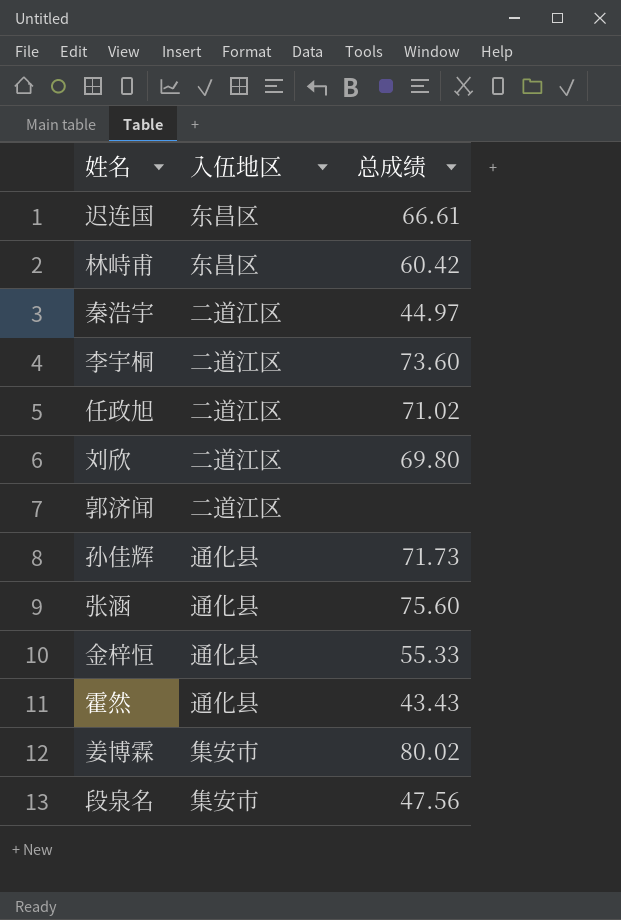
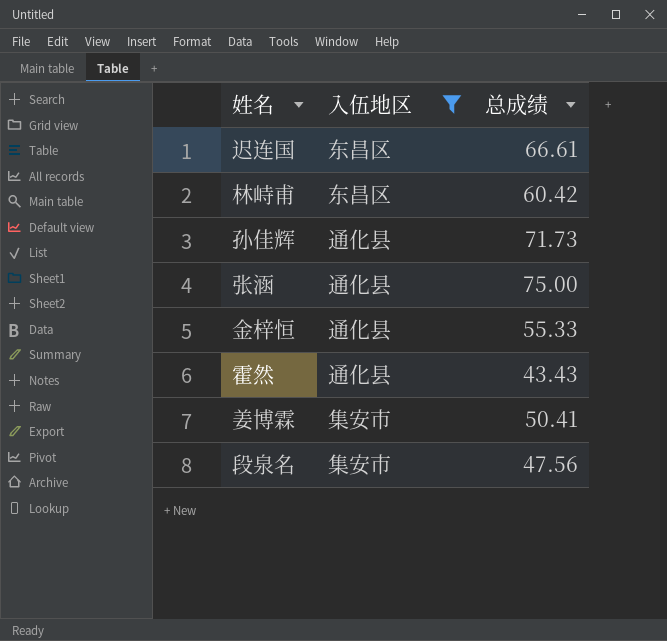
filter: none -> 入伍地区 != 二道江区
张涵 | 总成绩: 75.60 -> 75.00
姜博霖 | 总成绩: 80.02 -> 50.41

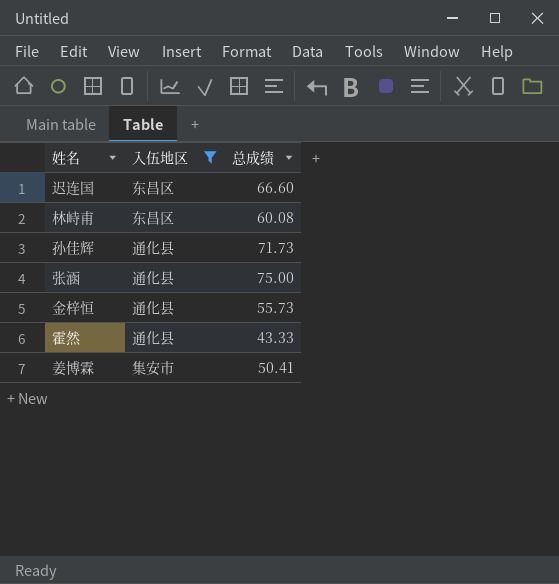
row 段泉名: 集安市 | 47.56 -> none
迟连国 | 总成绩: 66.61 -> 66.60
林峙甫 | 总成绩: 60.42 -> 60.08
金梓恒 | 总成绩: 55.33 -> 55.73
霍然 | 总成绩: 43.43 -> 43.33

